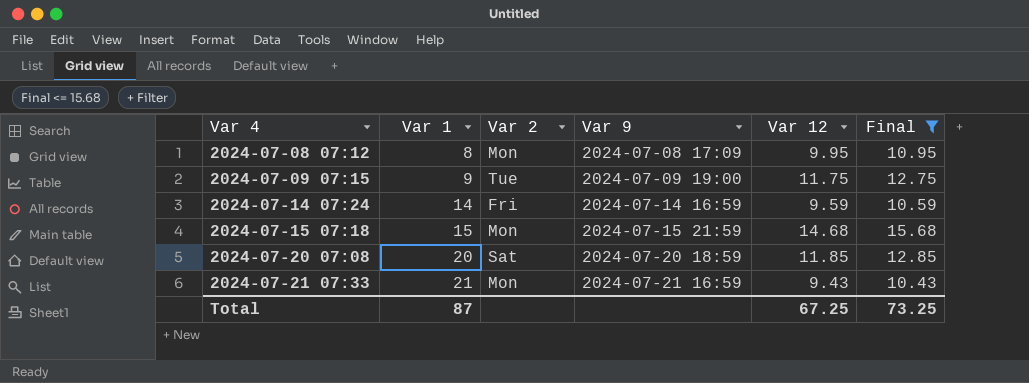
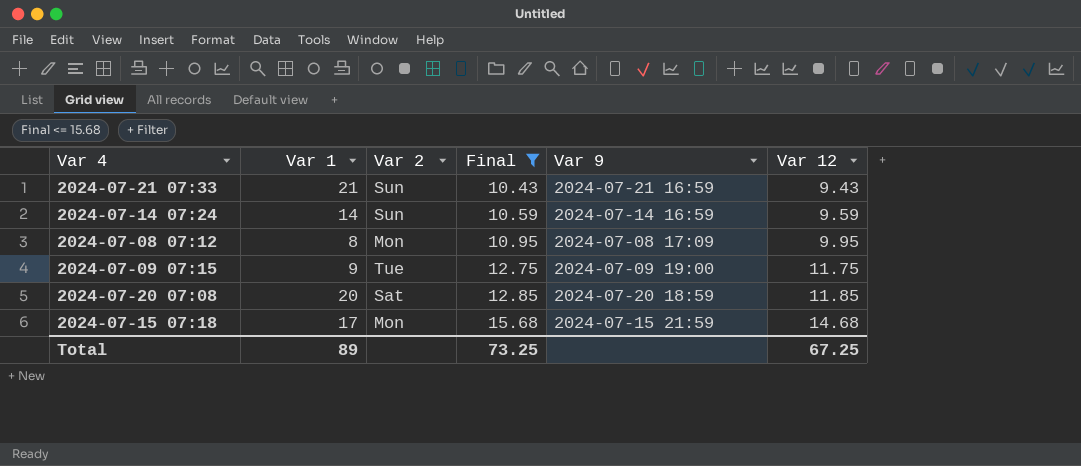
row order: Var 4 ascending -> Final ascending
column Final | position: 6 -> 4
2024-07-21 07:33 | Var 2: Mon -> Sun
2024-07-14 07:24 | Var 2: Fri -> Sun
2024-07-15 07:18 | Var 1: 15 -> 17
Total | Var 1: 87 -> 89

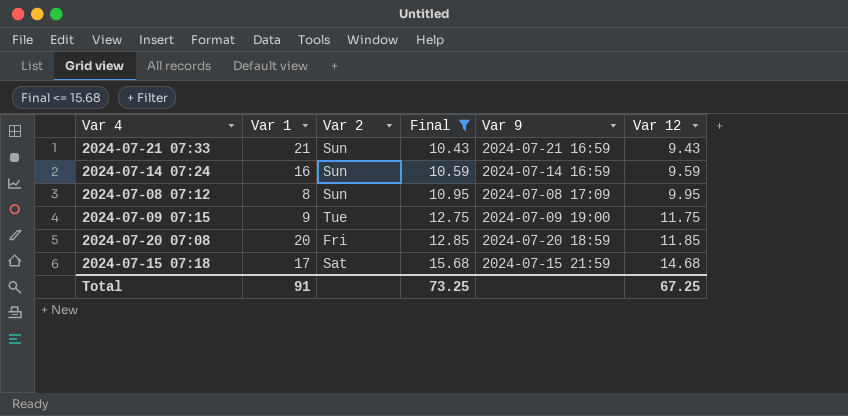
2024-07-14 07:24 | Var 1: 14 -> 16
2024-07-08 07:12 | Var 2: Mon -> Sun
2024-07-20 07:08 | Var 2: Sat -> Fri
2024-07-15 07:18 | Var 2: Mon -> Sat
Total | Var 1: 89 -> 91

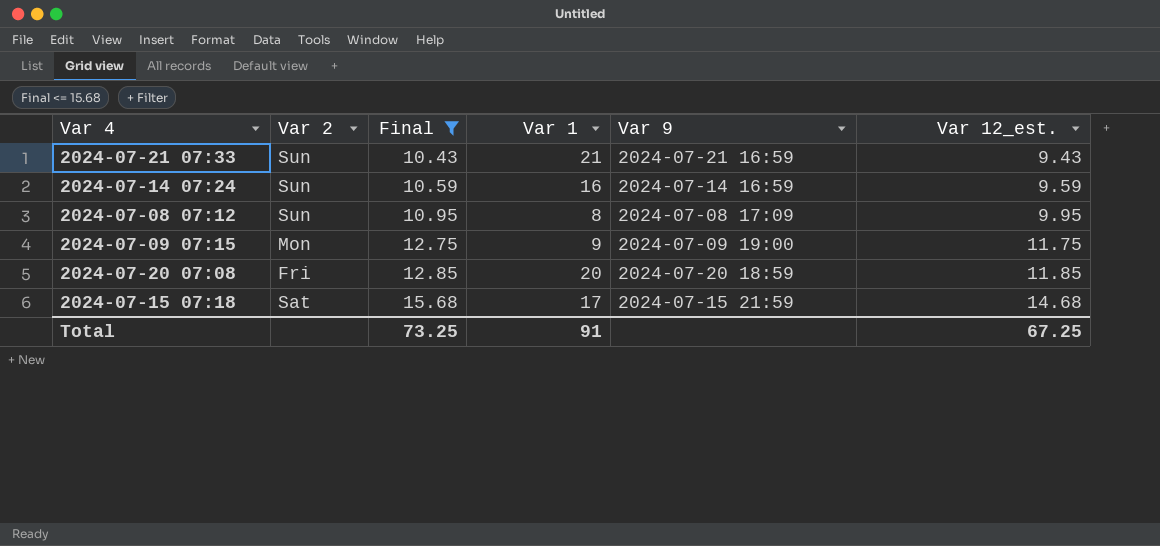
column Var 1 | position: 2 -> 4
column name: Var 12 -> Var 12_est.
2024-07-09 07:15 | Var 2: Tue -> Mon

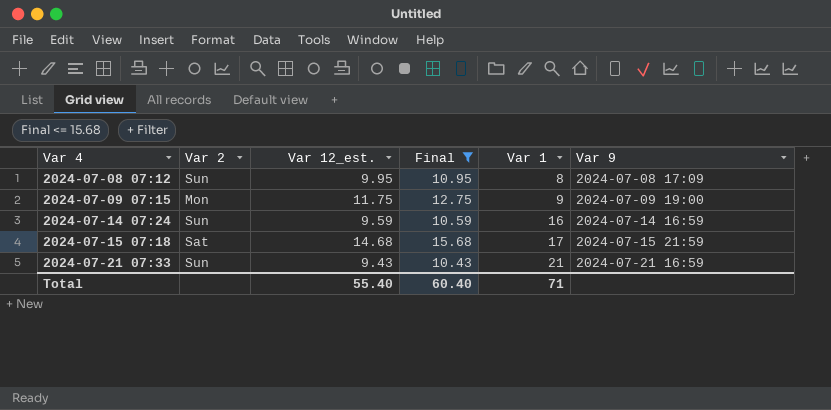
row order: Final ascending -> Var 4 ascending
column Var 12_est. | position: 6 -> 3
row 2024-07-20 07:08: Fri | 12.85 | 20 | 2024-07-20 18:59 | 11.85 -> none
Total | Var 12_est.: 67.25 -> 55.40
Total | Final: 73.25 -> 60.40
Total | Var 1: 91 -> 71

